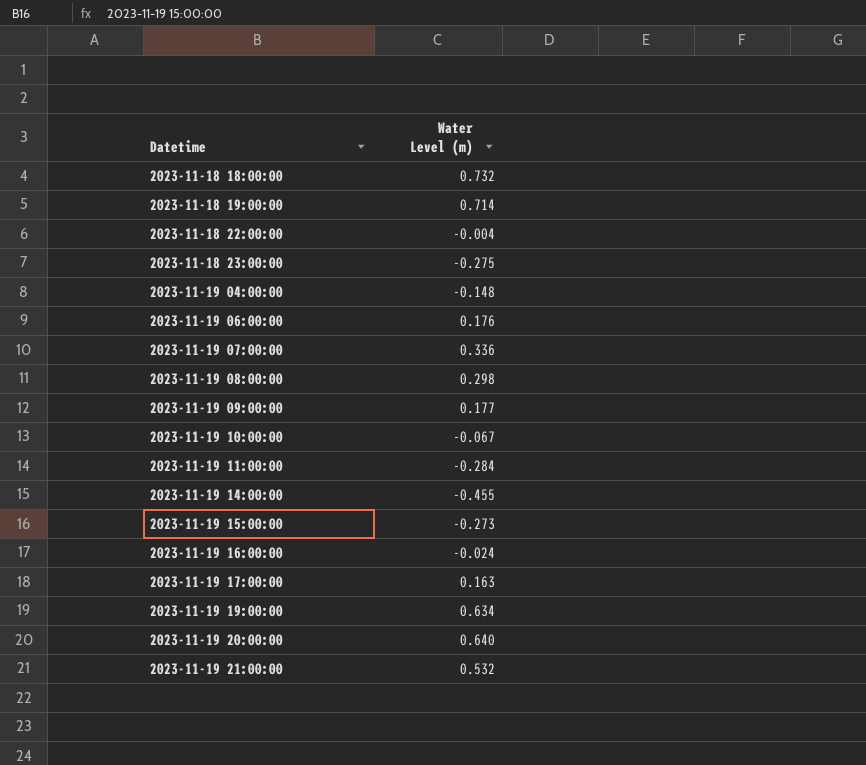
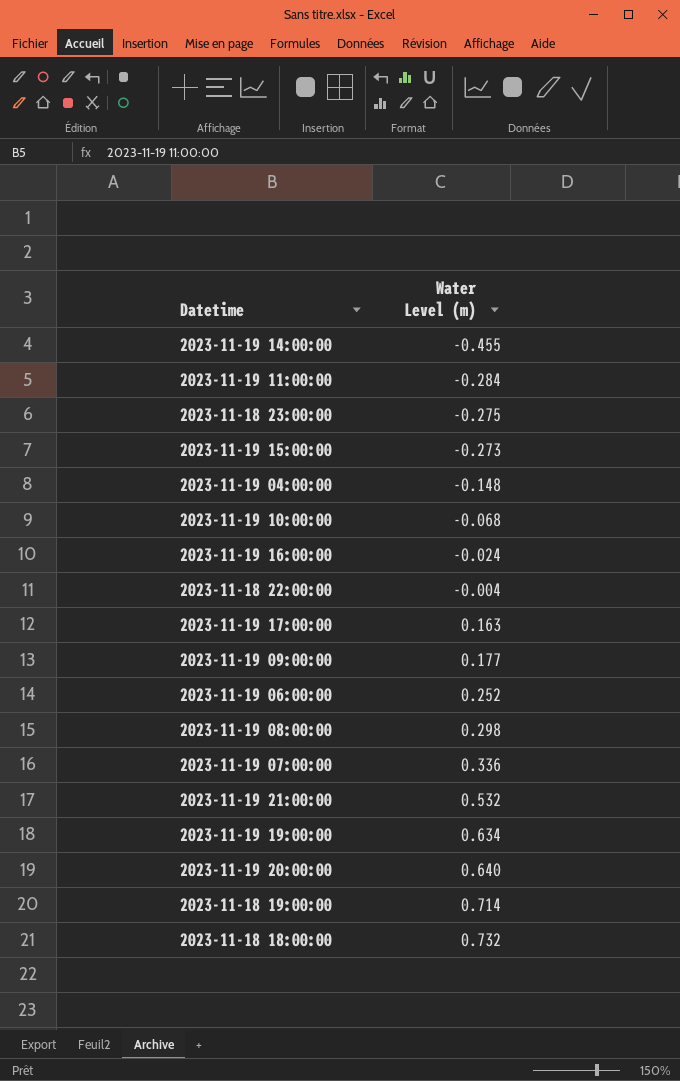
row order: Datetime ascending -> Water Level (m) ascending
2023-11-19 10:00:00 | Water Level (m): -0.067 -> -0.068
2023-11-19 06:00:00 | Water Level (m): 0.176 -> 0.252

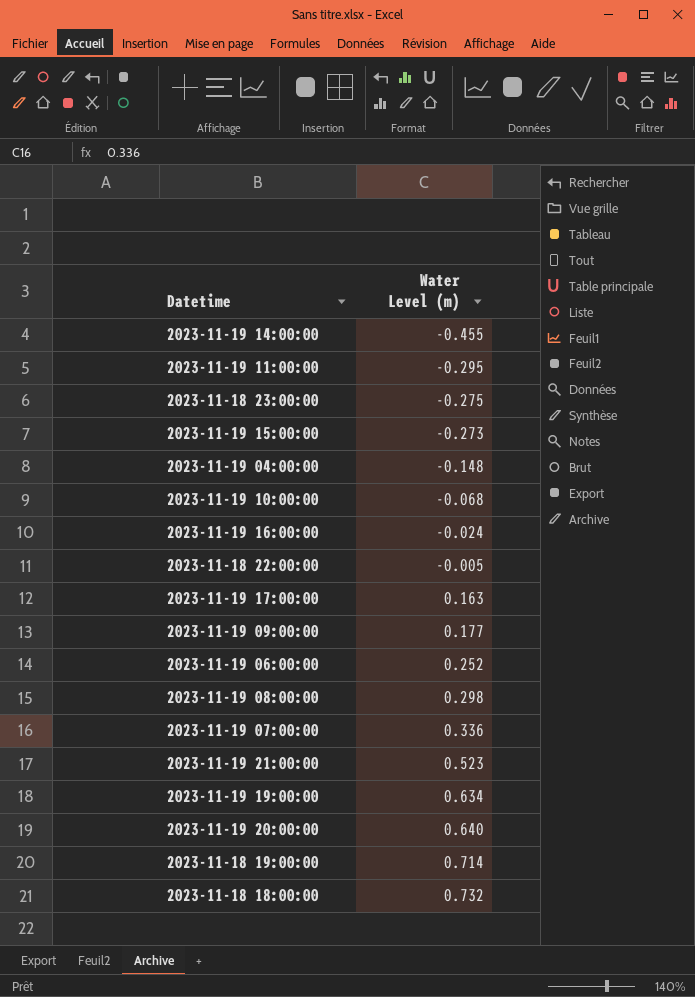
2023-11-19 11:00:00 | Water Level (m): -0.284 -> -0.295
2023-11-18 22:00:00 | Water Level (m): -0.004 -> -0.005
2023-11-19 21:00:00 | Water Level (m): 0.532 -> 0.523

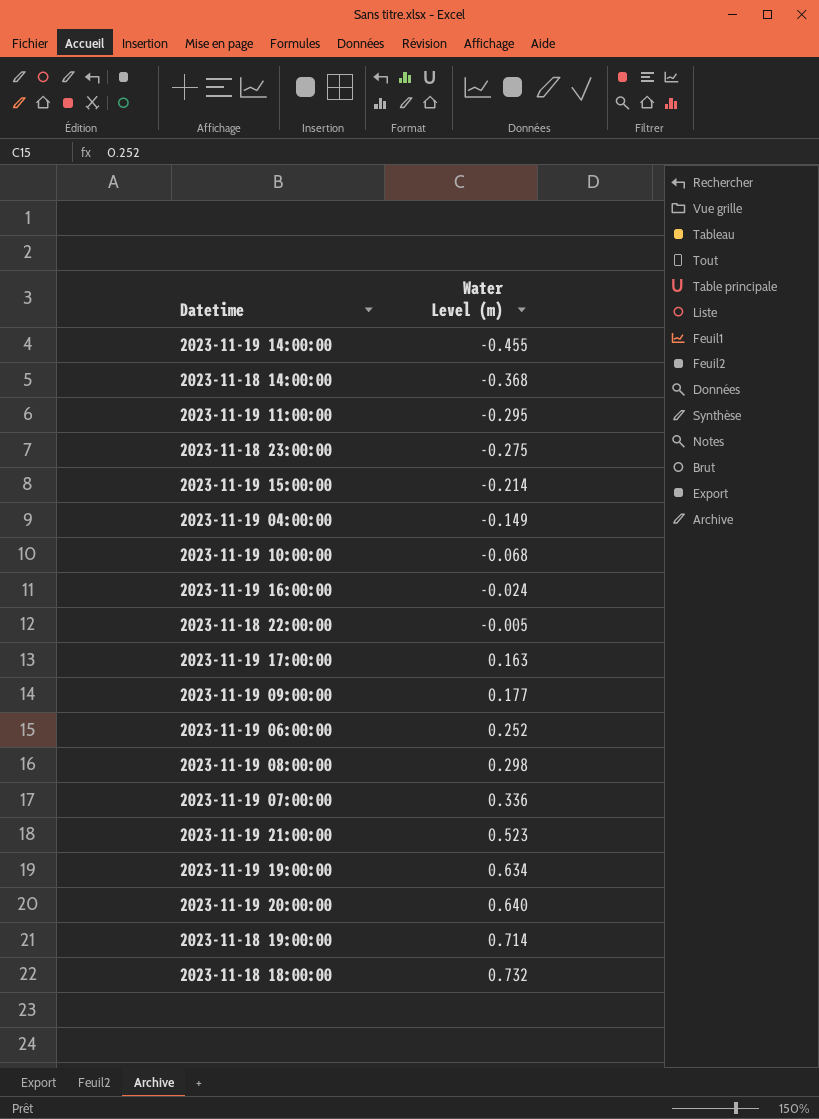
row 2023-11-18 14:00:00: none -> -0.368
2023-11-19 15:00:00 | Water Level (m): -0.273 -> -0.214
2023-11-19 04:00:00 | Water Level (m): -0.148 -> -0.149

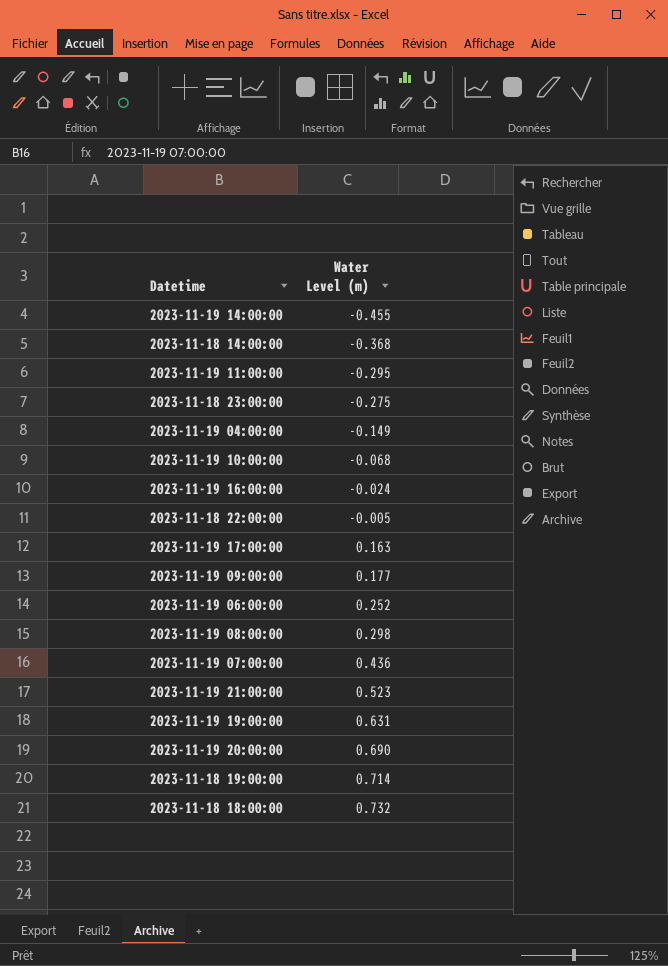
row 2023-11-19 15:00:00: -0.214 -> none
2023-11-19 07:00:00 | Water Level (m): 0.336 -> 0.436
2023-11-19 19:00:00 | Water Level (m): 0.634 -> 0.631
2023-11-19 20:00:00 | Water Level (m): 0.640 -> 0.690

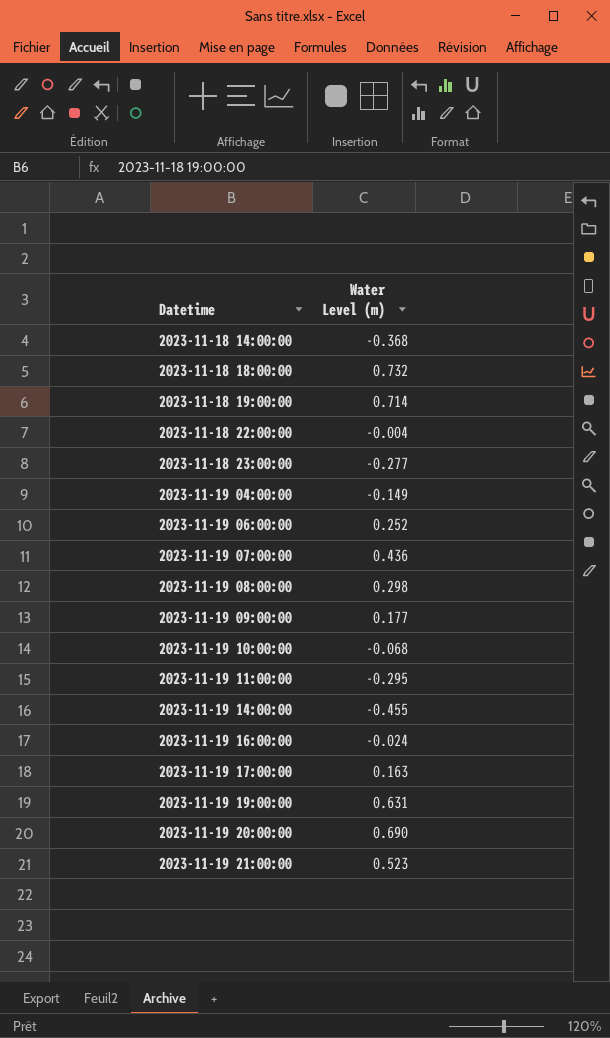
row order: Water Level (m) ascending -> Datetime ascending
2023-11-18 22:00:00 | Water Level (m): -0.005 -> -0.004
2023-11-18 23:00:00 | Water Level (m): -0.275 -> -0.277

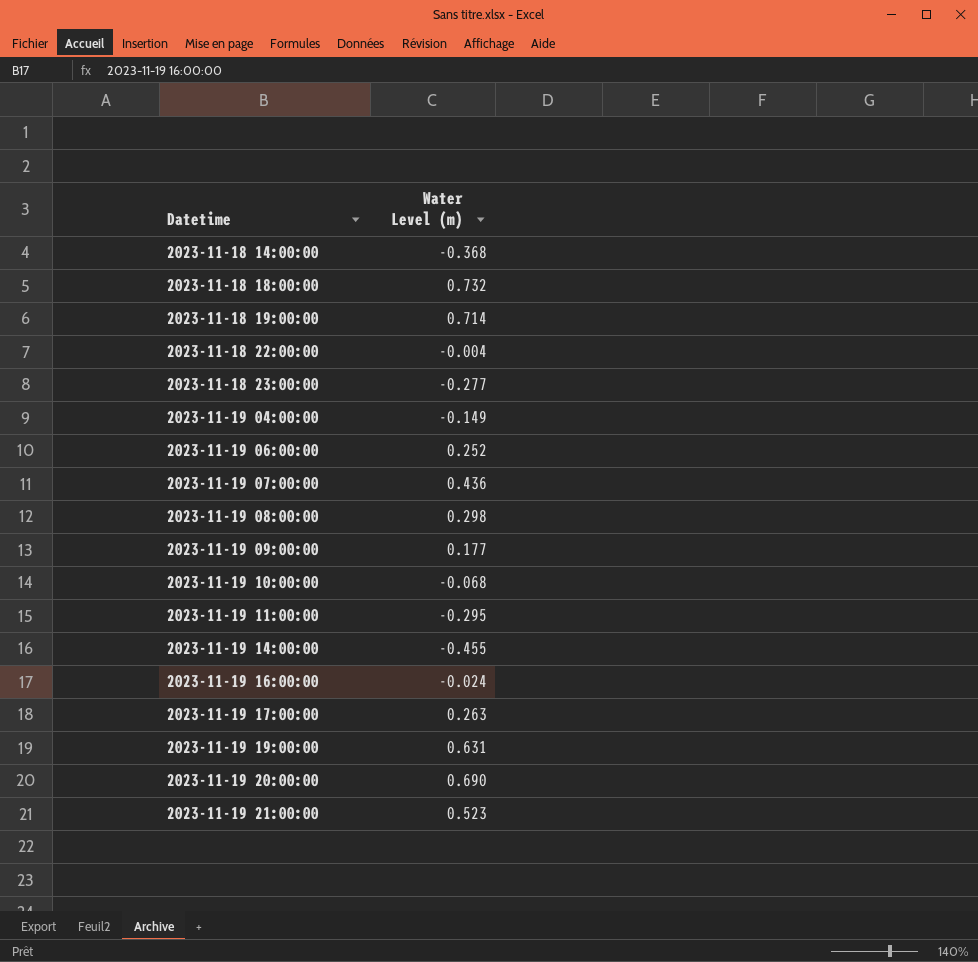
2023-11-19 17:00:00 | Water Level (m): 0.163 -> 0.263

